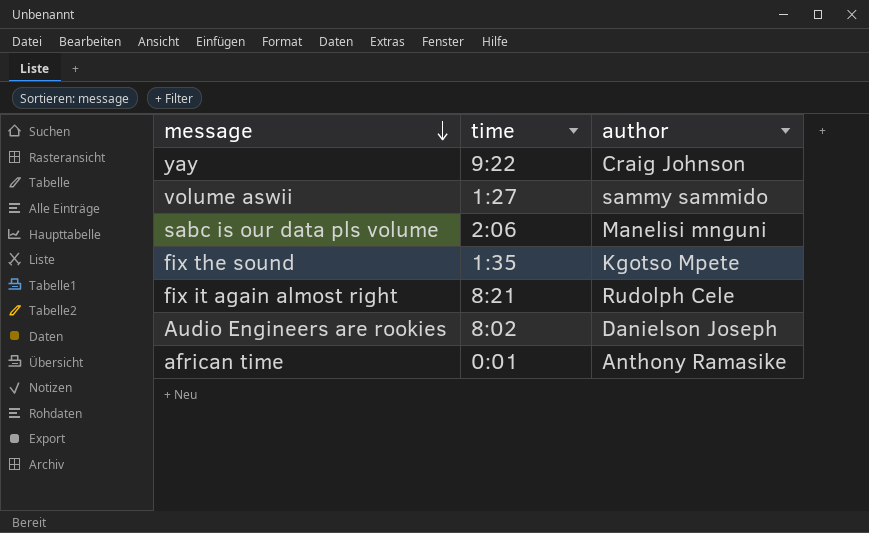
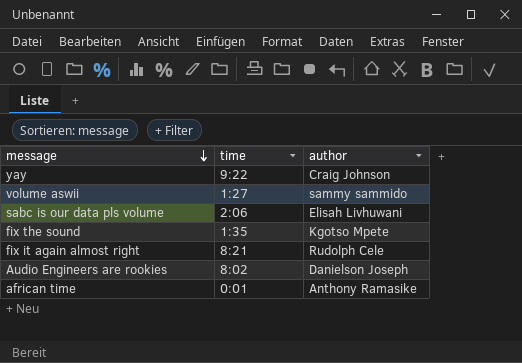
sabc is our data pls volume | author: Manelisi mnguni -> Elisah Livhuwani

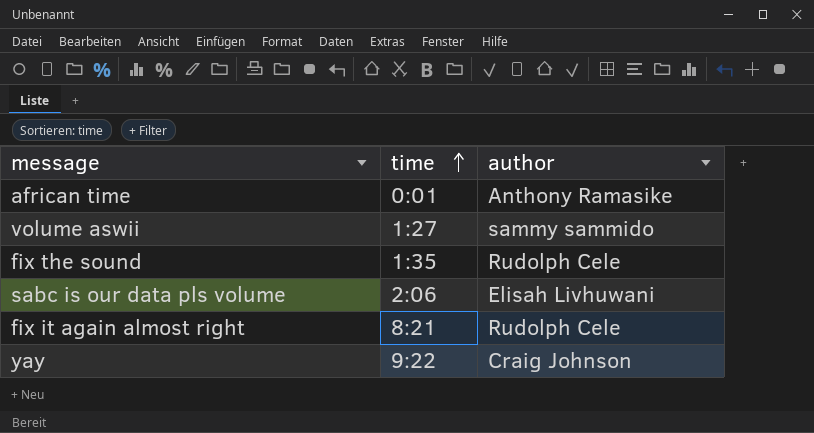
row order: message descending -> time ascending
row Audio Engineers are rookies: 8:02 | Danielson Joseph -> none
fix the sound | author: Kgotso Mpete -> Rudolph Cele

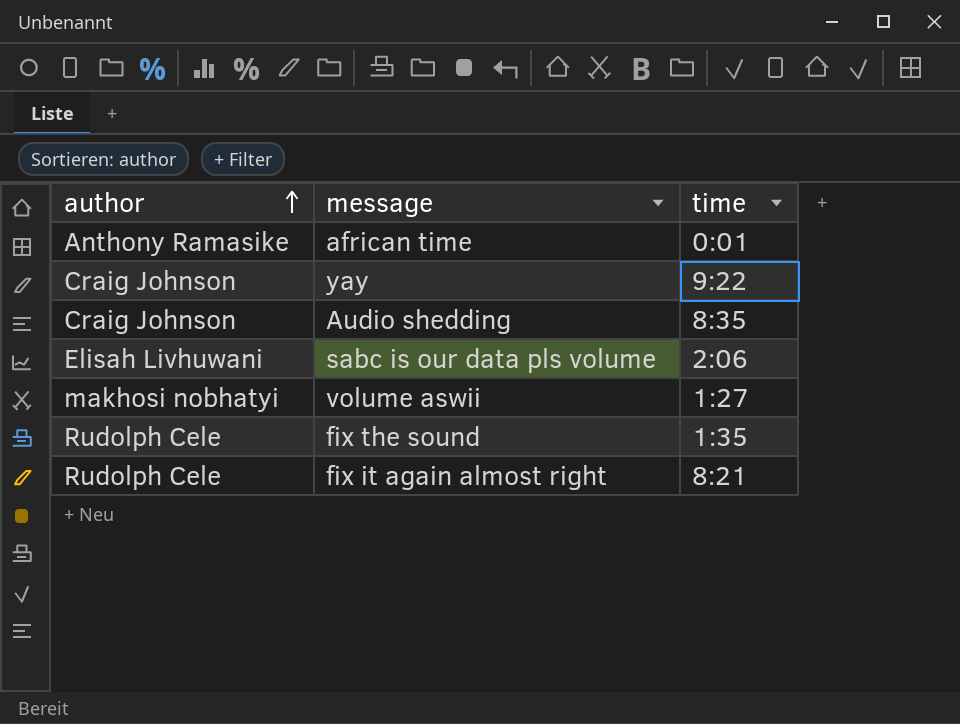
row order: time ascending -> author ascending
column author | position: 3 -> 1
row Audio shedding: none -> Craig Johnson | 8:35
volume aswii | author: sammy sammido -> makhosi nobhatyi

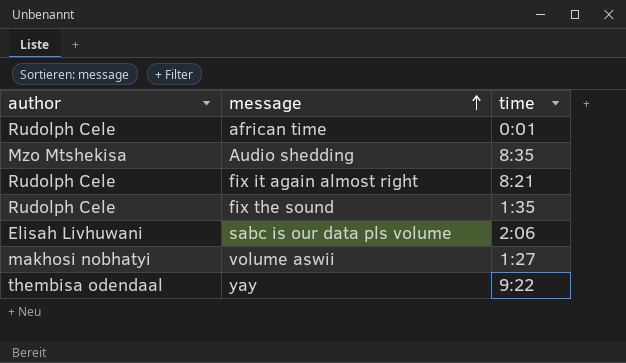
row order: author ascending -> message ascending
african time | author: Anthony Ramasike -> Rudolph Cele
Audio shedding | author: Craig Johnson -> Mzo Mtshekisa
yay | author: Craig Johnson -> thembisa odendaal

